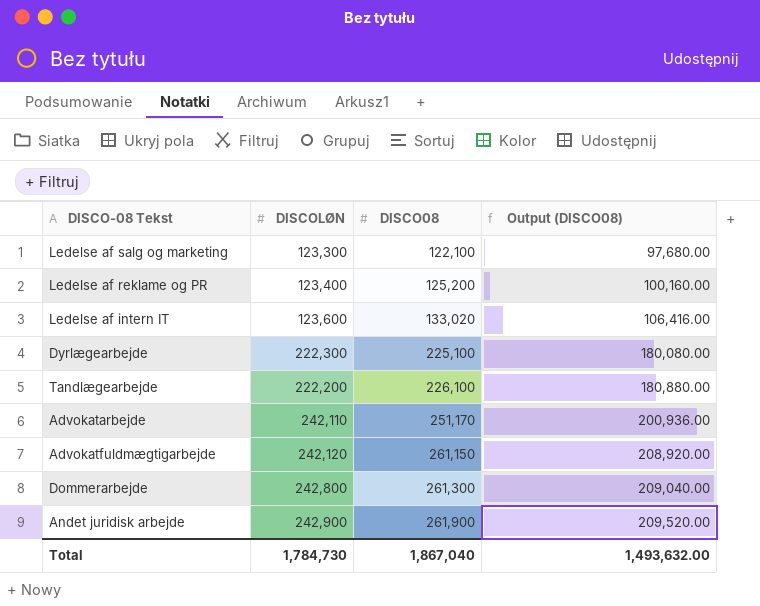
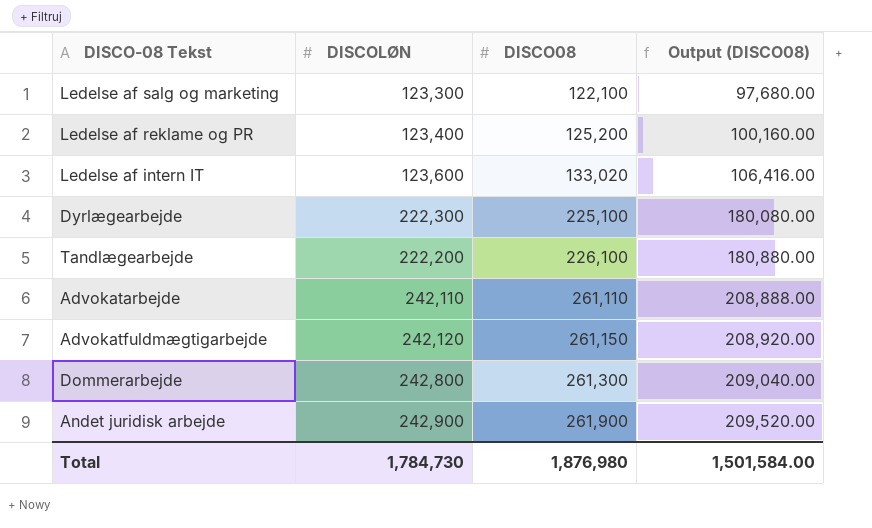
Advokatarbejde | DISCO08: 251,170 -> 261,110
Advokatarbejde | Output (DISCO08): 200,936.00 -> 208,888.00
Total | DISCO08: 1,867,040 -> 1,876,980
Total | Output (DISCO08): 1,493,632.00 -> 1,501,584.00

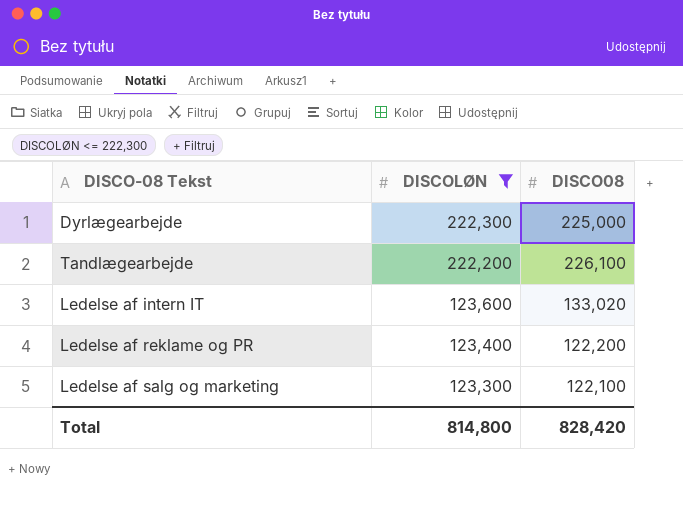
filter: none -> DISCOLØN <= 222,300
row order: DISCO08 ascending -> DISCOLØN descending
column Output (DISCO08) | formula: [DISCO08] * 0.8 -> none
Dyrlægearbejde | DISCO08: 225,100 -> 225,000
Ledelse af reklame og PR | DISCO08: 125,200 -> 122,200
Total | DISCOLØN: 1,784,730 -> 814,800
Total | DISCO08: 1,876,980 -> 828,420

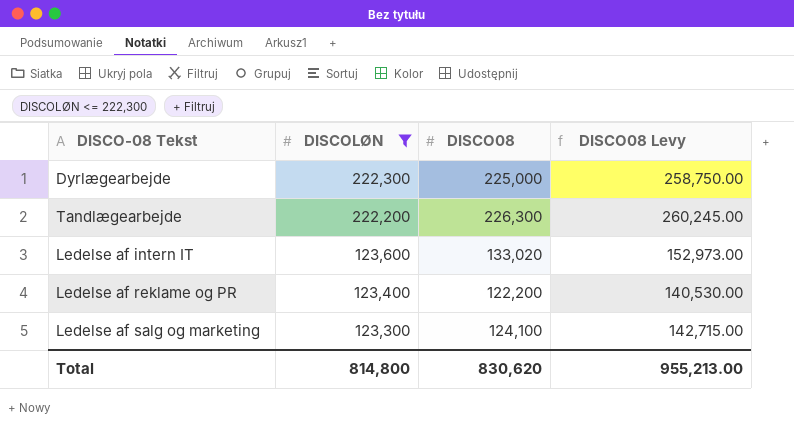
column DISCO08 Levy | formula: none -> [DISCO08] * 1.15
Tandlægearbejde | DISCO08: 226,100 -> 226,300
Ledelse af salg og marketing | DISCO08: 122,100 -> 124,100
Total | DISCO08: 828,420 -> 830,620

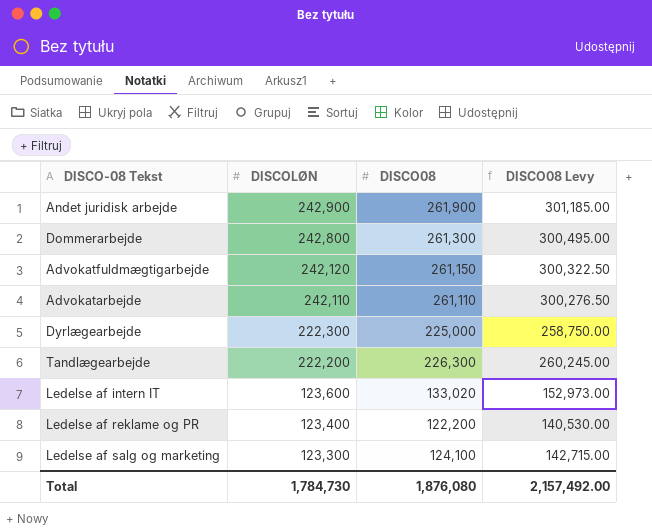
filter: DISCOLØN <= 222,300 -> none
Total | DISCOLØN: 814,800 -> 1,784,730
Total | DISCO08: 830,620 -> 1,876,080
Total | DISCO08 Levy: 955,213.00 -> 2,157,492.00

